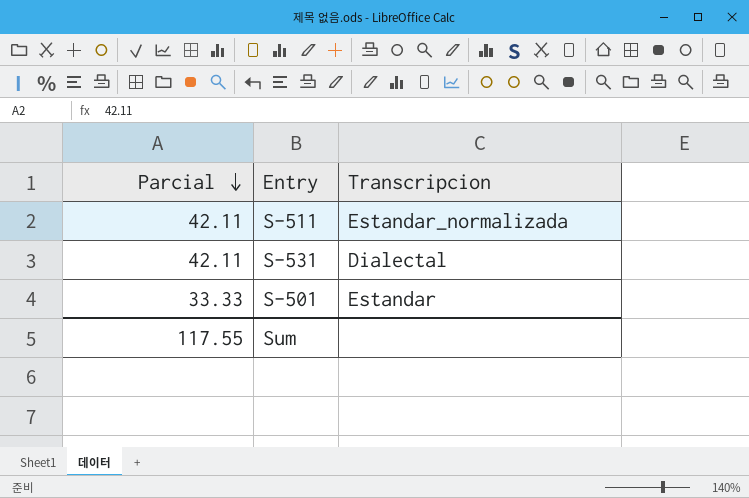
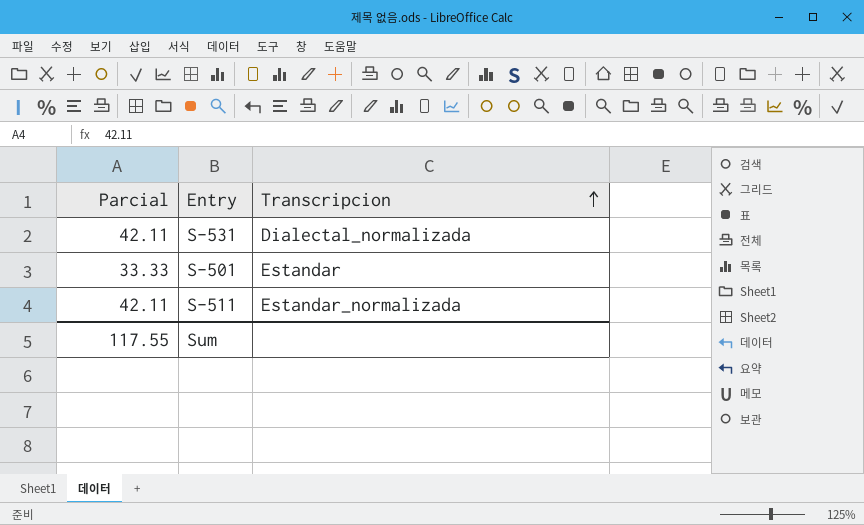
row order: Parcial descending -> Transcripcion ascending
S-531 | Transcripcion: Dialectal -> Dialectal_normalizada

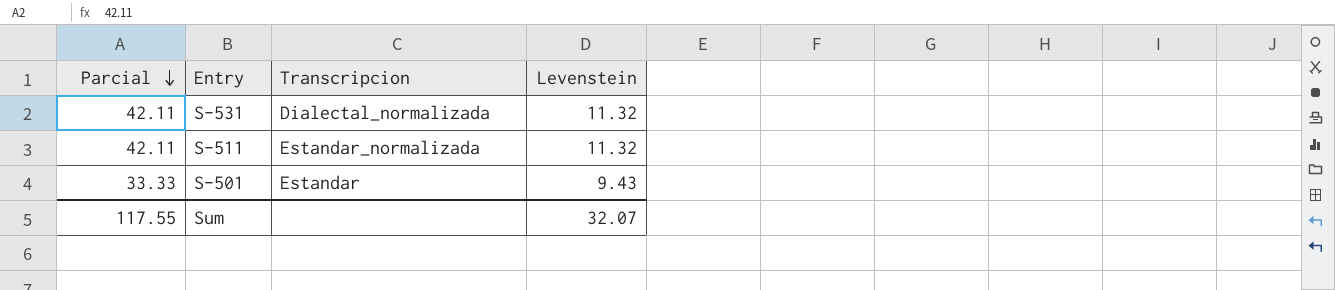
row order: Transcripcion ascending -> Parcial descending
column Levenstein | position: none -> 4

